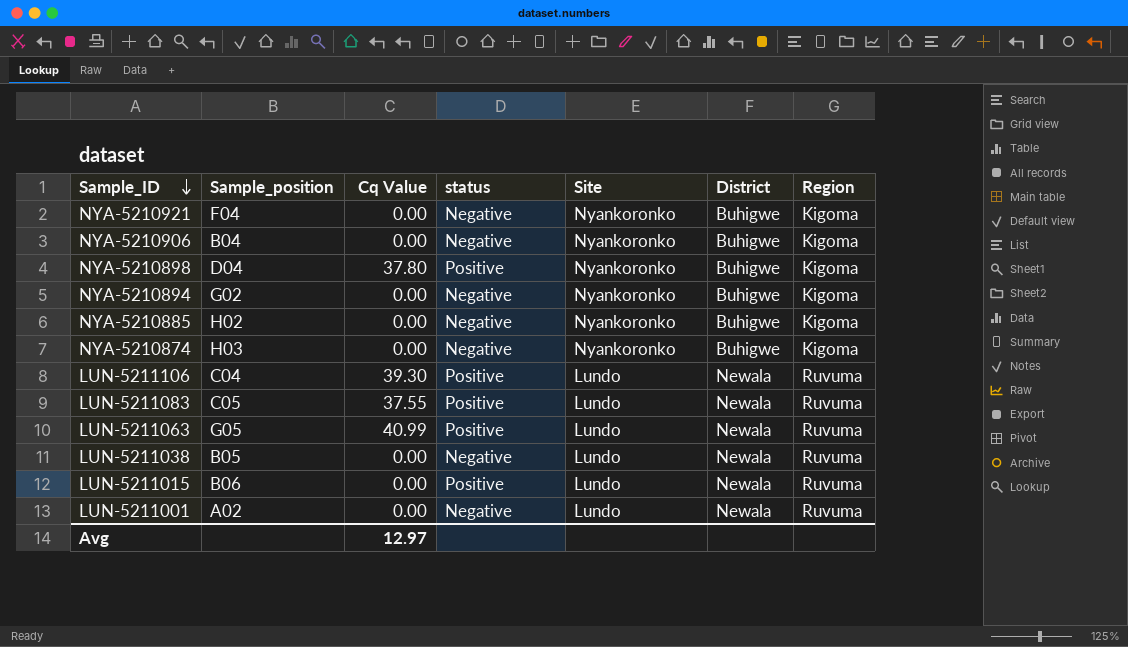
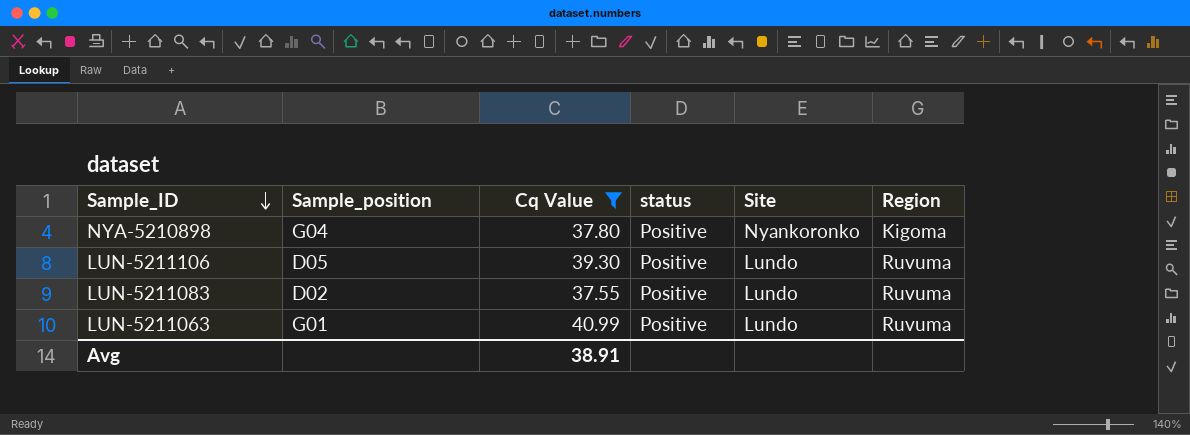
filter: none -> Cq Value != 0.00
column District | position: 6 -> none
NYA-5210898 | Sample_position: D04 -> G04
LUN-5211106 | Sample_position: C04 -> D05
LUN-5211083 | Sample_position: C05 -> D02
LUN-5211063 | Sample_position: G05 -> G01
Avg | Cq Value: 12.97 -> 38.91

